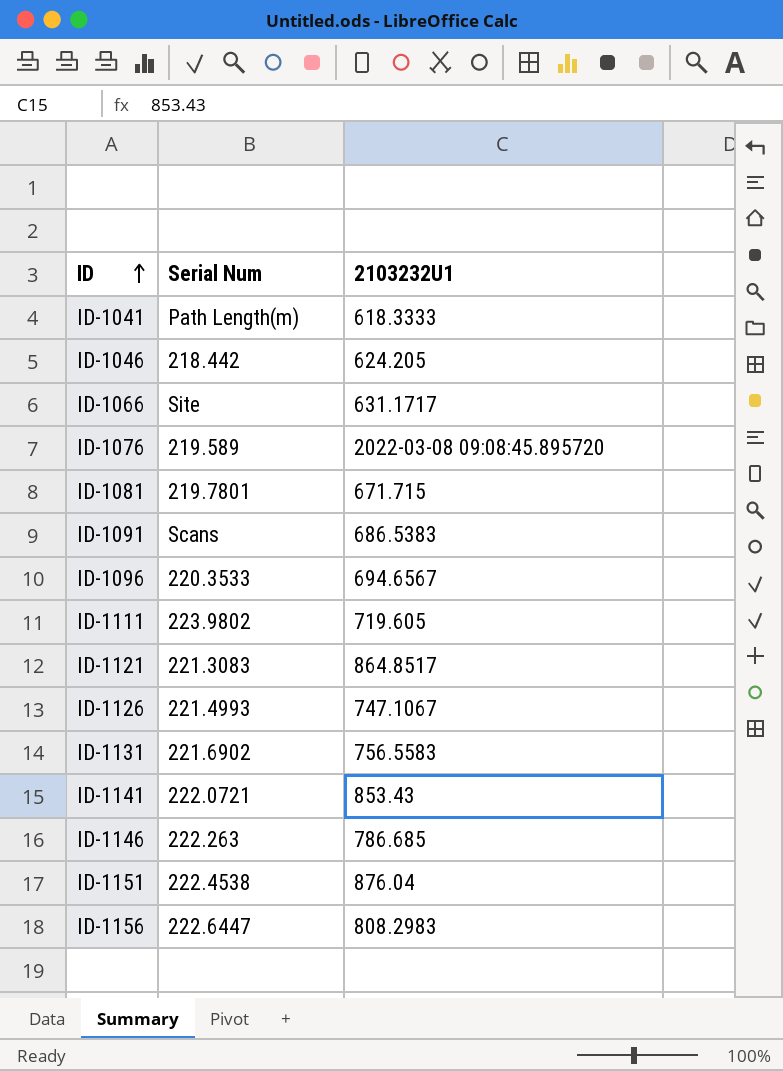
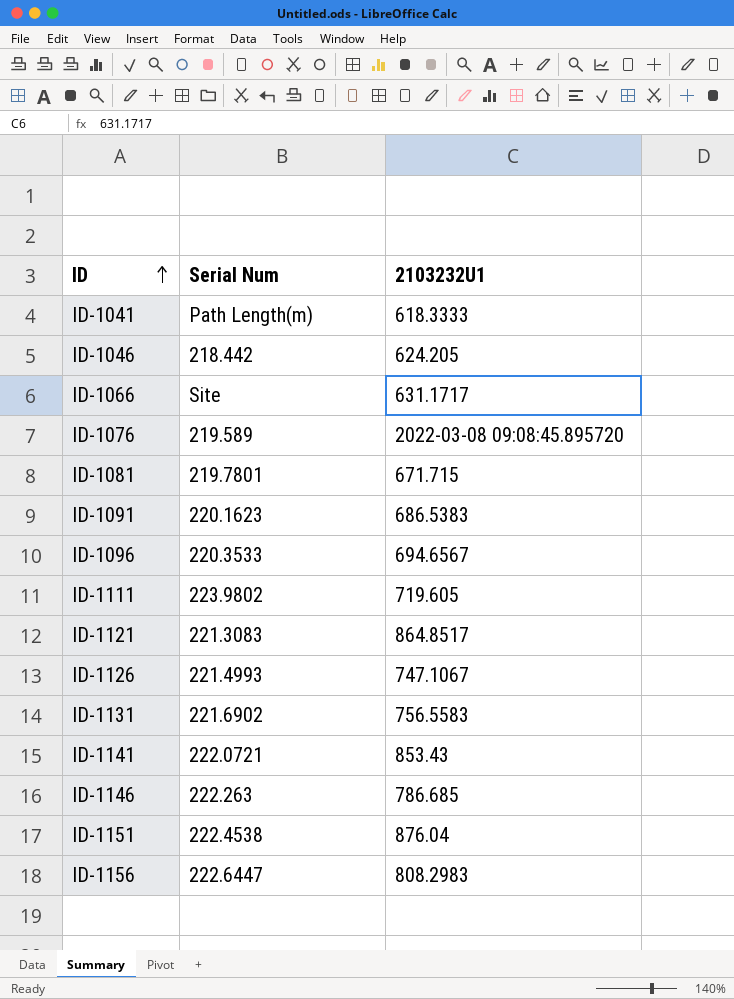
ID-1091 | Serial Num: Scans -> 220.1623

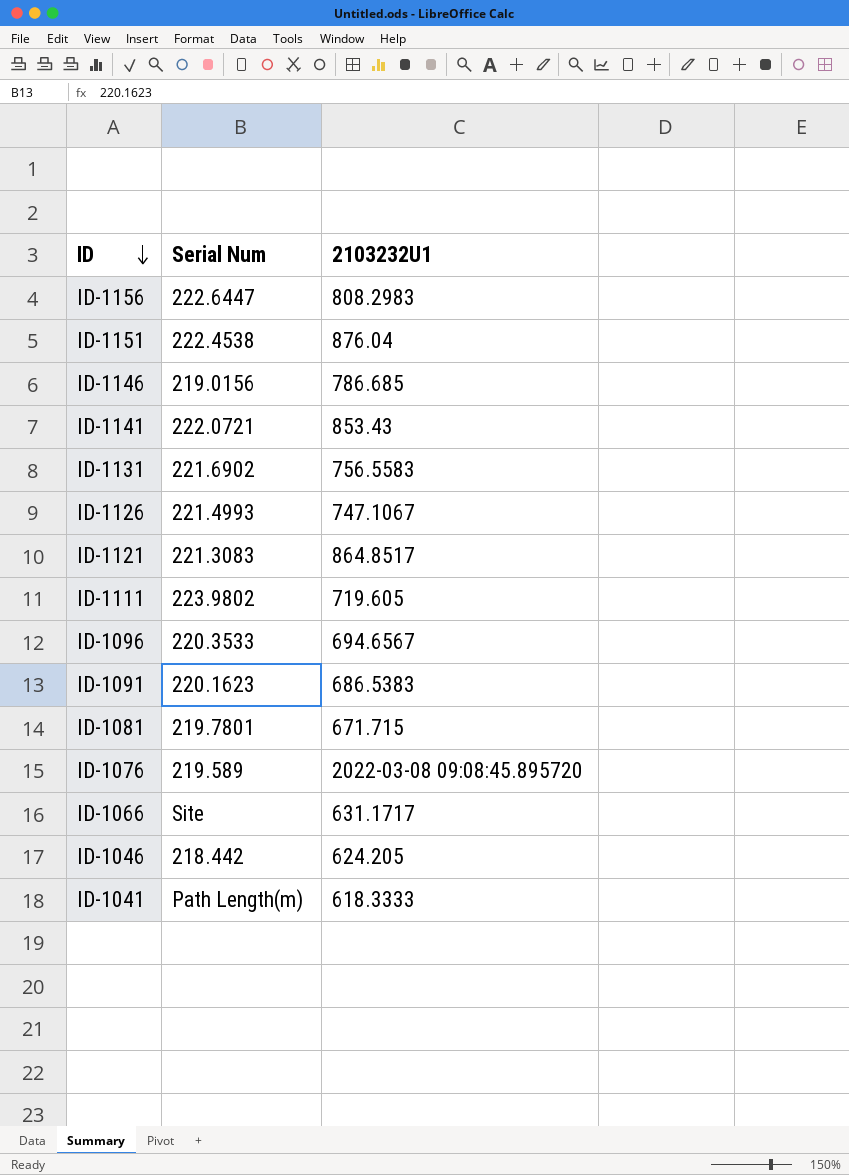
row order: ID ascending -> ID descending
ID-1146 | Serial Num: 222.263 -> 219.0156

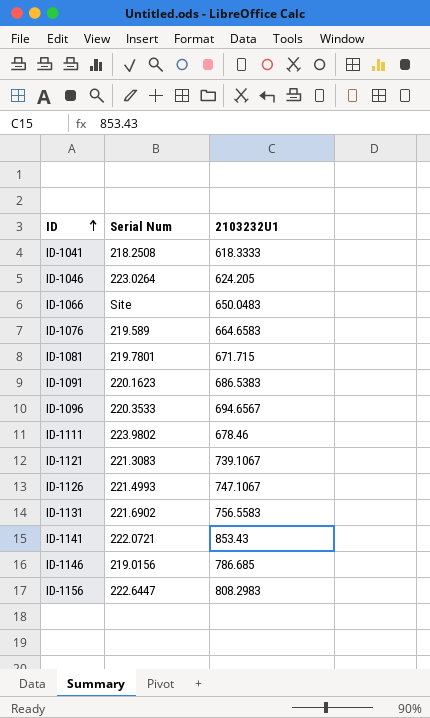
row order: ID descending -> ID ascending
row ID-1151: 222.4538 | 876.04 -> none
ID-1041 | Serial Num: Path Length(m) -> 218.2508
ID-1046 | Serial Num: 218.442 -> 223.0264
ID-1066 | 2103232U1: 631.1717 -> 650.0483
ID-1076 | 2103232U1: 2022-03-08 09:08:45.895720 -> 664.6583
ID-1111 | 2103232U1: 719.605 -> 678.46
ID-1121 | 2103232U1: 864.8517 -> 739.1067

